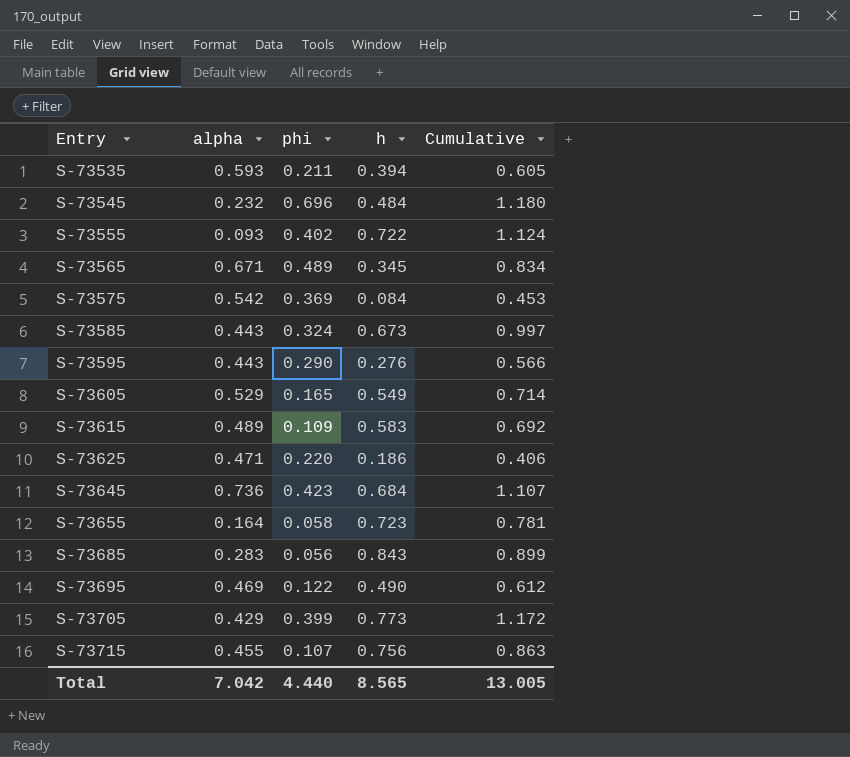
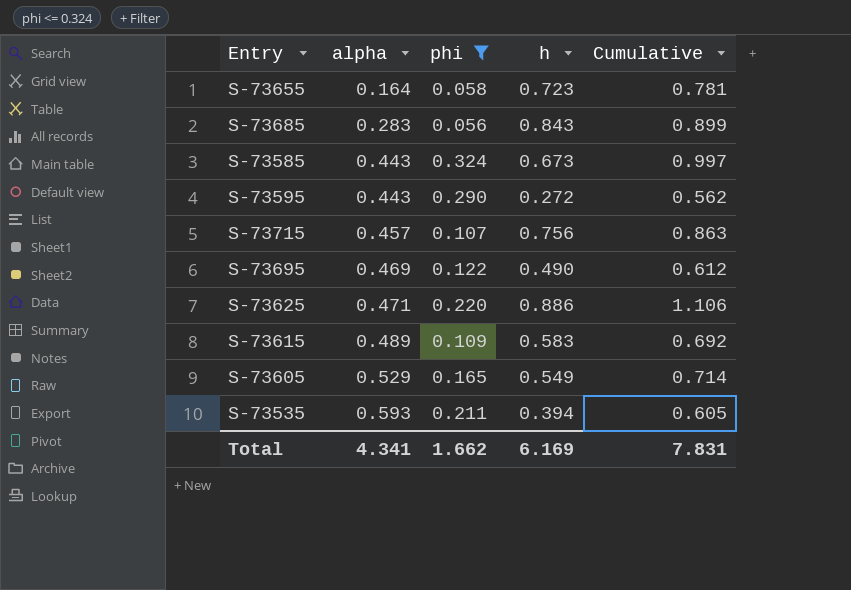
filter: none -> phi <= 0.324
row order: Entry ascending -> alpha ascending
S-73595 | h: 0.276 -> 0.272
S-73595 | Cumulative: 0.566 -> 0.562
S-73715 | alpha: 0.455 -> 0.457
S-73625 | h: 0.186 -> 0.886
S-73625 | Cumulative: 0.406 -> 1.106
Total | alpha: 7.042 -> 4.341
Total | phi: 4.440 -> 1.662
Total | h: 8.565 -> 6.169
Total | Cumulative: 13.005 -> 7.831

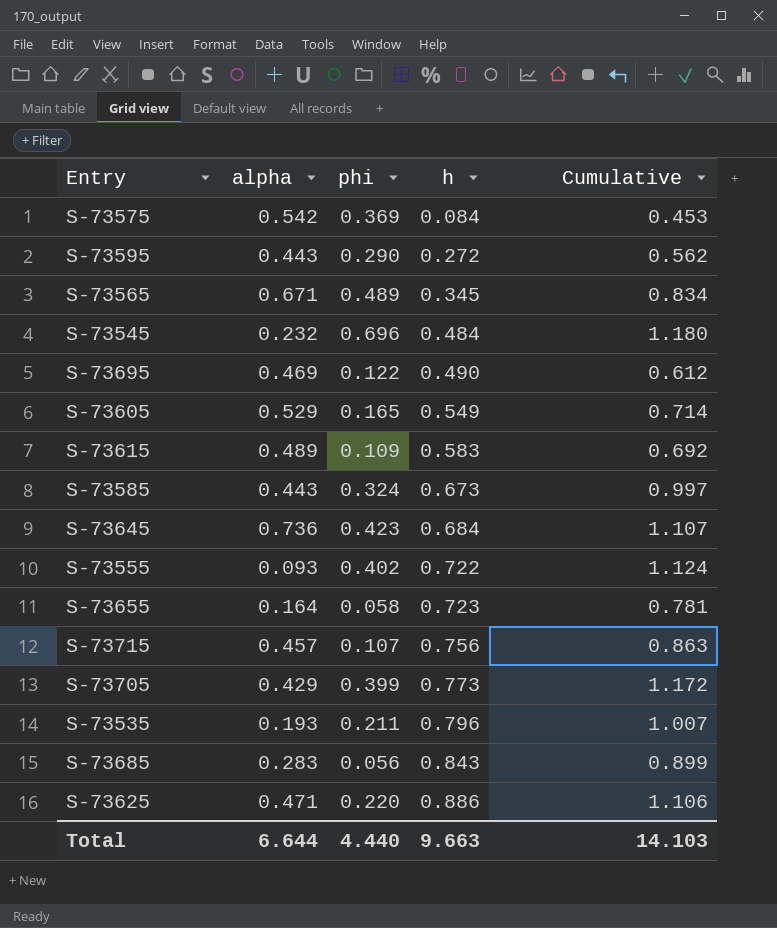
filter: phi <= 0.324 -> none
row order: alpha ascending -> h ascending
S-73535 | alpha: 0.593 -> 0.193
S-73535 | h: 0.394 -> 0.796
S-73535 | Cumulative: 0.605 -> 1.007
Total | alpha: 4.341 -> 6.644
Total | phi: 1.662 -> 4.440
Total | h: 6.169 -> 9.663
Total | Cumulative: 7.831 -> 14.103

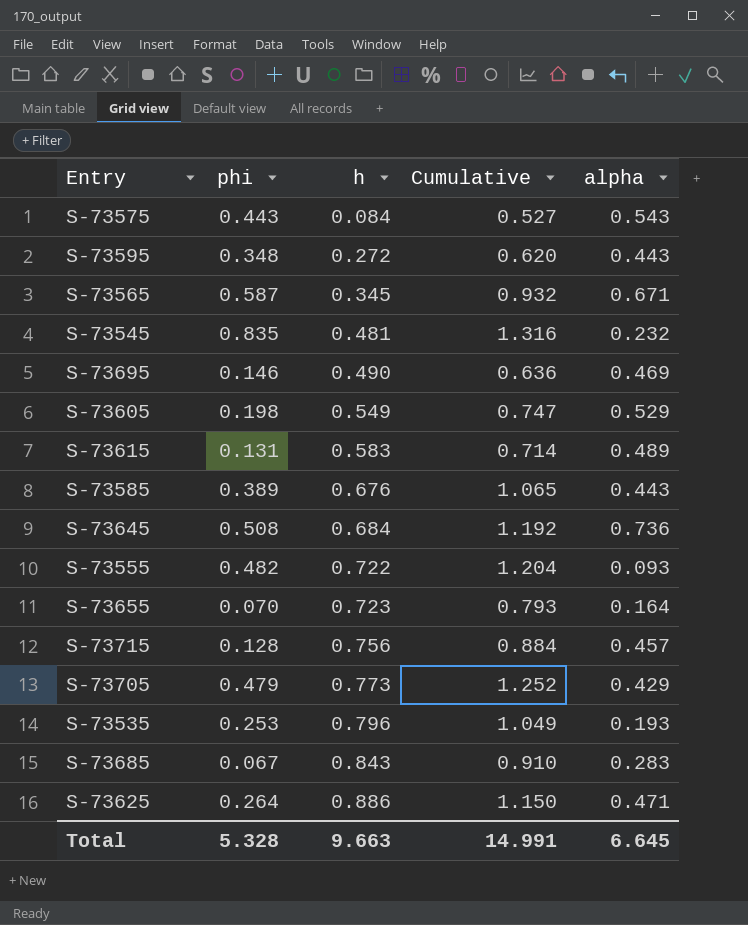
column alpha | position: 2 -> 5
S-73575 | phi: 0.369 -> 0.443
S-73575 | Cumulative: 0.453 -> 0.527
S-73575 | alpha: 0.542 -> 0.543
S-73595 | phi: 0.290 -> 0.348
S-73595 | Cumulative: 0.562 -> 0.620
S-73565 | phi: 0.489 -> 0.587
S-73565 | Cumulative: 0.834 -> 0.932
S-73545 | phi: 0.696 -> 0.835
S-73545 | h: 0.484 -> 0.481
S-73545 | Cumulative: 1.180 -> 1.316
S-73695 | phi: 0.122 -> 0.146
S-73695 | Cumulative: 0.612 -> 0.636
S-73605 | phi: 0.165 -> 0.198
S-73605 | Cumulative: 0.714 -> 0.747
S-73615 | phi: 0.109 -> 0.131
S-73615 | Cumulative: 0.692 -> 0.714
S-73585 | phi: 0.324 -> 0.389
S-73585 | h: 0.673 -> 0.676
S-73585 | Cumulative: 0.997 -> 1.065
S-73645 | phi: 0.423 -> 0.508
S-73645 | Cumulative: 1.107 -> 1.192
S-73555 | phi: 0.402 -> 0.482
S-73555 | Cumulative: 1.124 -> 1.204
S-73655 | phi: 0.058 -> 0.070
S-73655 | Cumulative: 0.781 -> 0.793
S-73715 | phi: 0.107 -> 0.128
S-73715 | Cumulative: 0.863 -> 0.884
S-73705 | phi: 0.399 -> 0.479
S-73705 | Cumulative: 1.172 -> 1.252
S-73535 | phi: 0.211 -> 0.253
S-73535 | Cumulative: 1.007 -> 1.049
S-73685 | phi: 0.056 -> 0.067
S-73685 | Cumulative: 0.899 -> 0.910
S-73625 | phi: 0.220 -> 0.264
S-73625 | Cumulative: 1.106 -> 1.150
Total | phi: 4.440 -> 5.328
Total | Cumulative: 14.103 -> 14.991
Total | alpha: 6.644 -> 6.645

